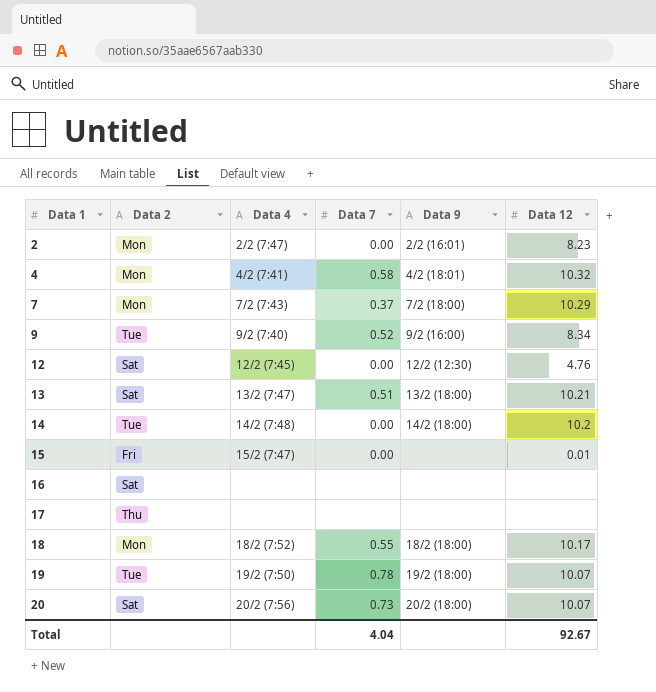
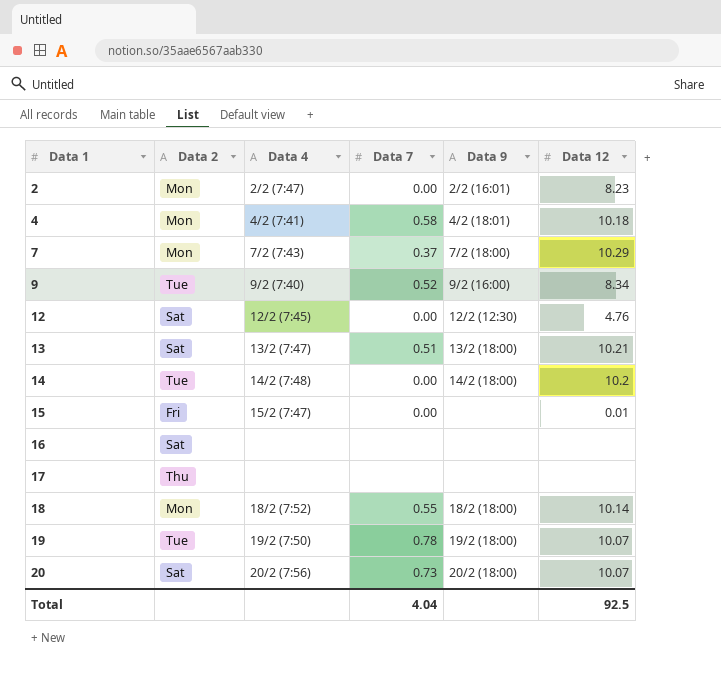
4 | Data 12: 10.32 -> 10.18
18 | Data 12: 10.17 -> 10.14
Total | Data 12: 92.67 -> 92.5

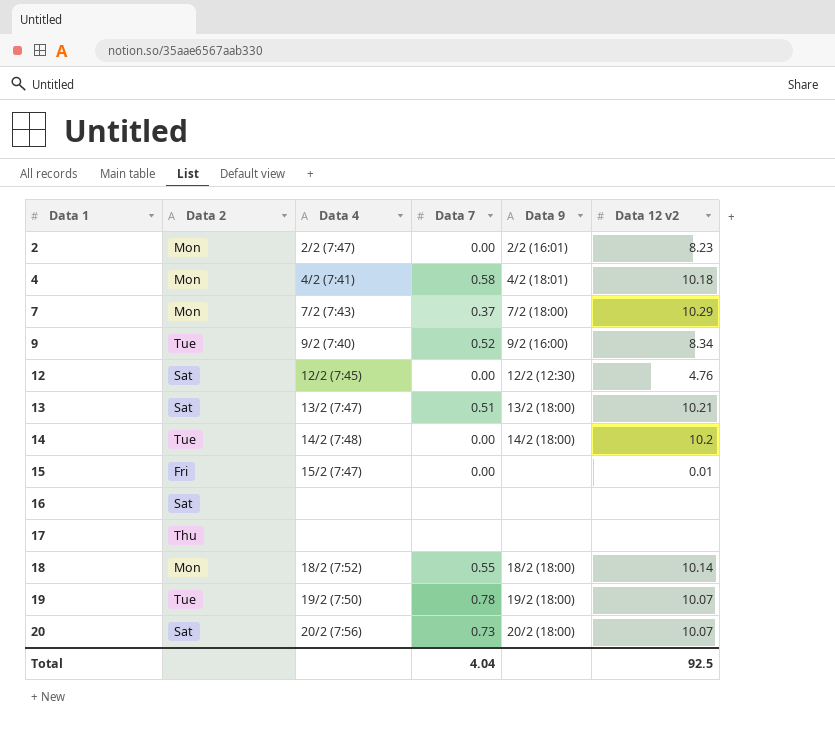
column name: Data 12 -> Data 12 v2

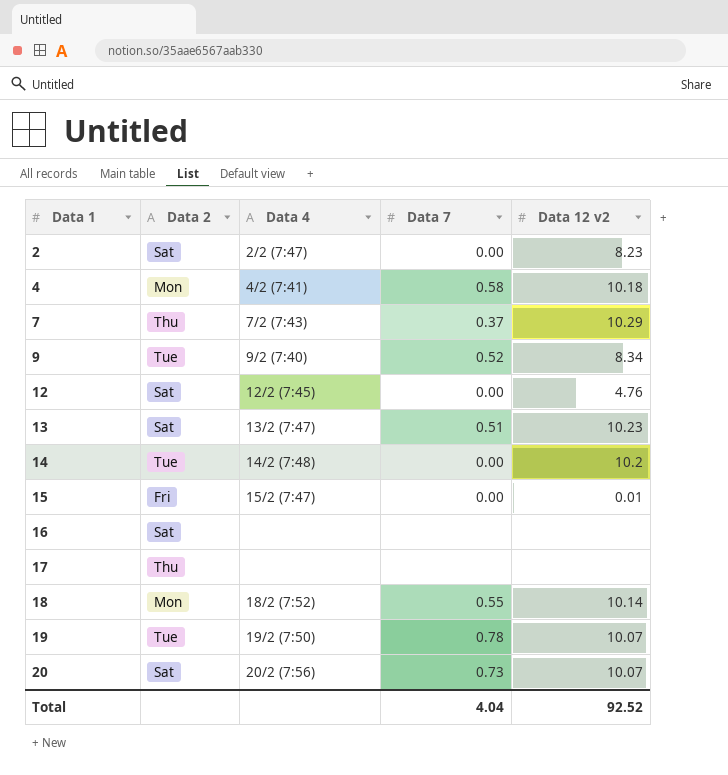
column Data 9 | position: 5 -> none
2 | Data 2: Mon -> Sat
7 | Data 2: Mon -> Thu
13 | Data 12 v2: 10.21 -> 10.23
Total | Data 12 v2: 92.5 -> 92.52

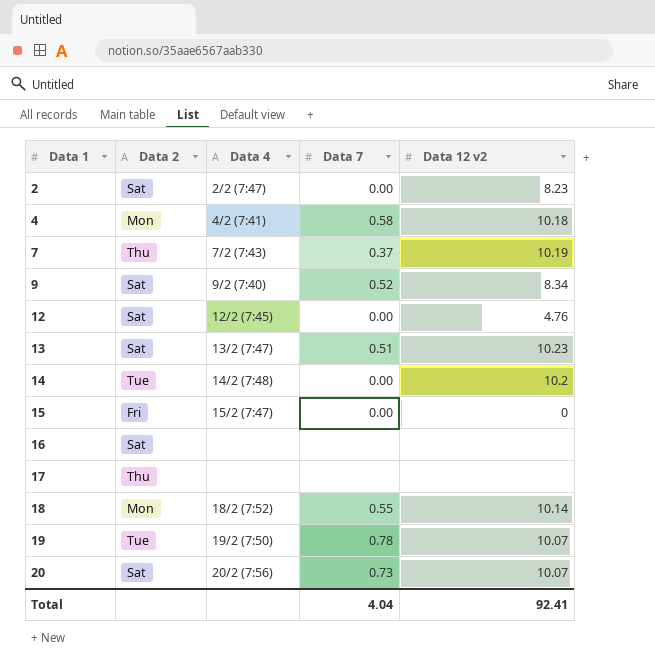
7 | Data 12 v2: 10.29 -> 10.19
9 | Data 2: Tue -> Sat
15 | Data 12 v2: 0.01 -> 0
Total | Data 12 v2: 92.52 -> 92.41

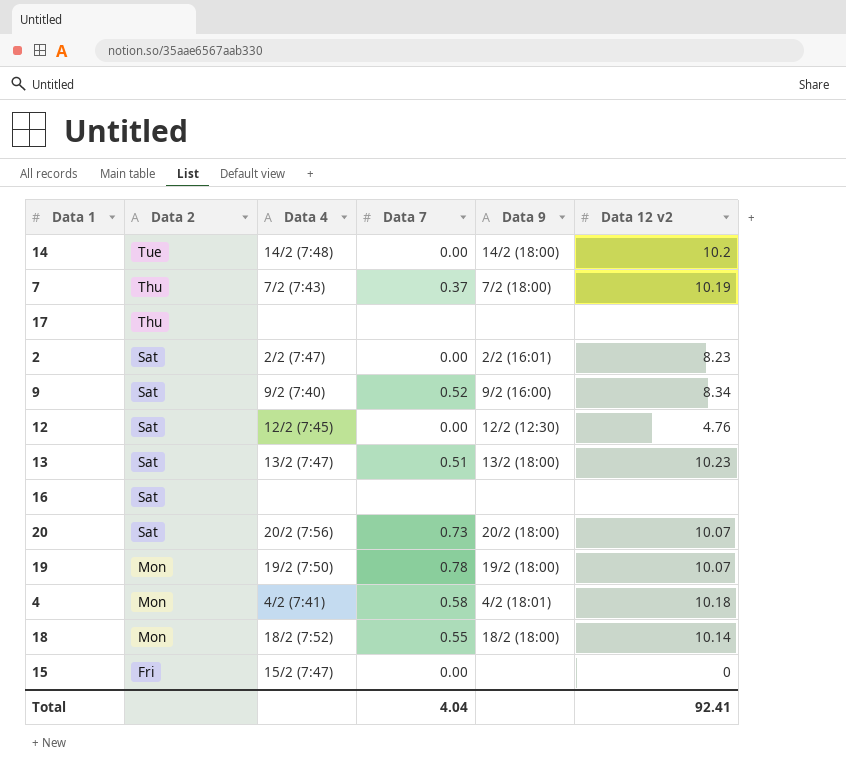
row order: Data 1 ascending -> Data 2 descending
column Data 9 | position: none -> 5
19 | Data 2: Tue -> Mon

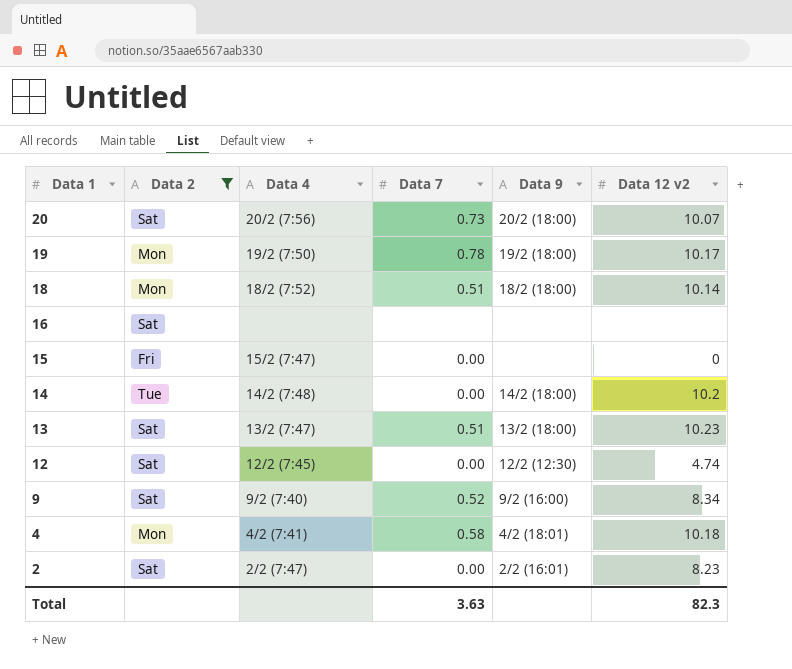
filter: none -> Data 2 != Thu
row order: Data 2 descending -> Data 1 descending
19 | Data 12 v2: 10.07 -> 10.17
18 | Data 7: 0.55 -> 0.51
12 | Data 12 v2: 4.76 -> 4.74
Total | Data 7: 4.04 -> 3.63
Total | Data 12 v2: 92.41 -> 82.3

